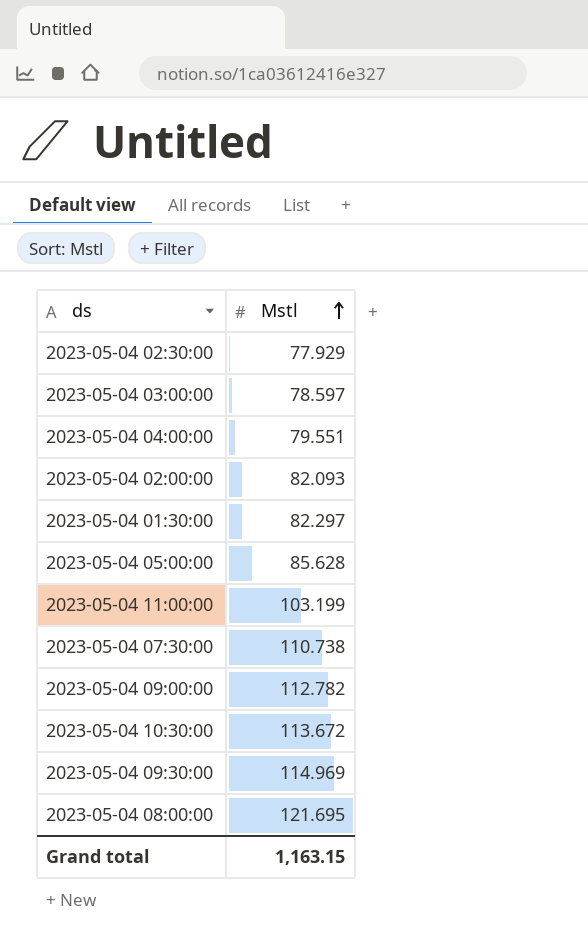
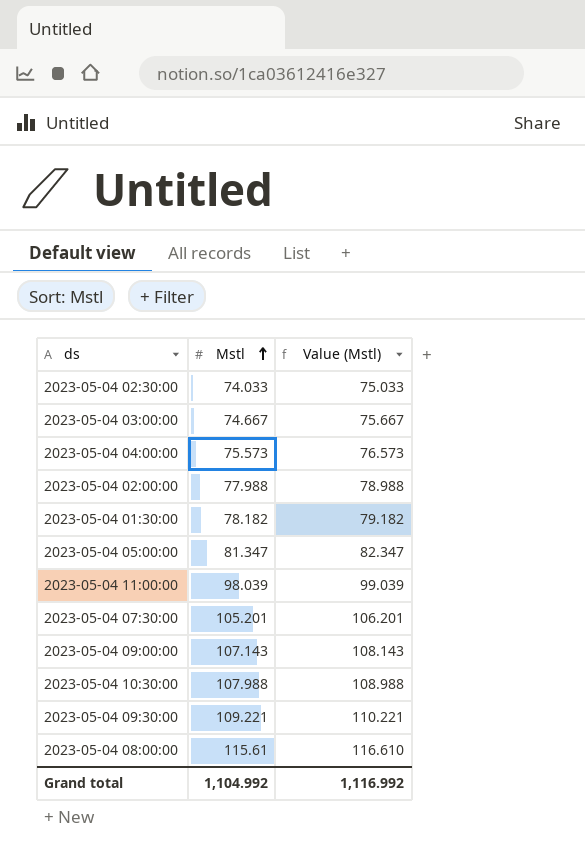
column Value (Mstl) | formula: none -> [Mstl] + 1
2023-05-04 02:30:00 | Mstl: 77.929 -> 74.033
2023-05-04 03:00:00 | Mstl: 78.597 -> 74.667
2023-05-04 04:00:00 | Mstl: 79.551 -> 75.573
2023-05-04 02:00:00 | Mstl: 82.093 -> 77.988
2023-05-04 01:30:00 | Mstl: 82.297 -> 78.182
2023-05-04 05:00:00 | Mstl: 85.628 -> 81.347
2023-05-04 11:00:00 | Mstl: 103.199 -> 98.039
2023-05-04 07:30:00 | Mstl: 110.738 -> 105.201
2023-05-04 09:00:00 | Mstl: 112.782 -> 107.143
2023-05-04 10:30:00 | Mstl: 113.672 -> 107.988
2023-05-04 09:30:00 | Mstl: 114.969 -> 109.221
2023-05-04 08:00:00 | Mstl: 121.695 -> 115.61
Grand total | Mstl: 1,163.15 -> 1,104.992

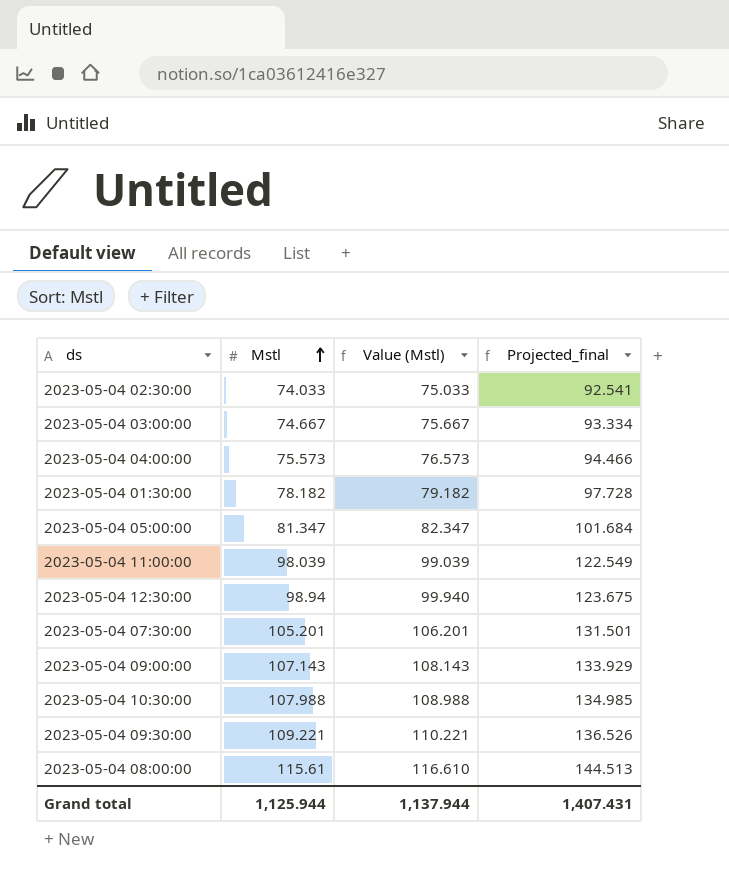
column Projected_final | formula: none -> [Mstl] * 1.25
row 2023-05-04 02:00:00: 77.988 | 78.988 -> none
row 2023-05-04 12:30:00: none -> 98.94 | 99.940 | 123.675
Grand total | Mstl: 1,104.992 -> 1,125.944
Grand total | Value (Mstl): 1,116.992 -> 1,137.944

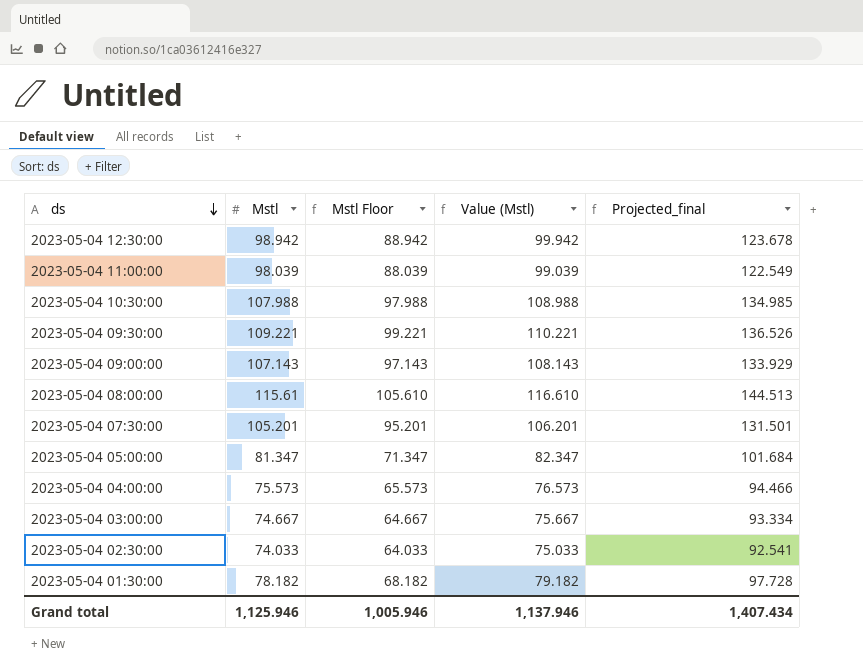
row order: Mstl ascending -> ds descending
column Mstl Floor | formula: none -> [Mstl] - 10
2023-05-04 12:30:00 | Mstl: 98.94 -> 98.942
2023-05-04 12:30:00 | Value (Mstl): 99.940 -> 99.942
2023-05-04 12:30:00 | Projected_final: 123.675 -> 123.678
Grand total | Mstl: 1,125.944 -> 1,125.946
Grand total | Value (Mstl): 1,137.944 -> 1,137.946
Grand total | Projected_final: 1,407.431 -> 1,407.434

